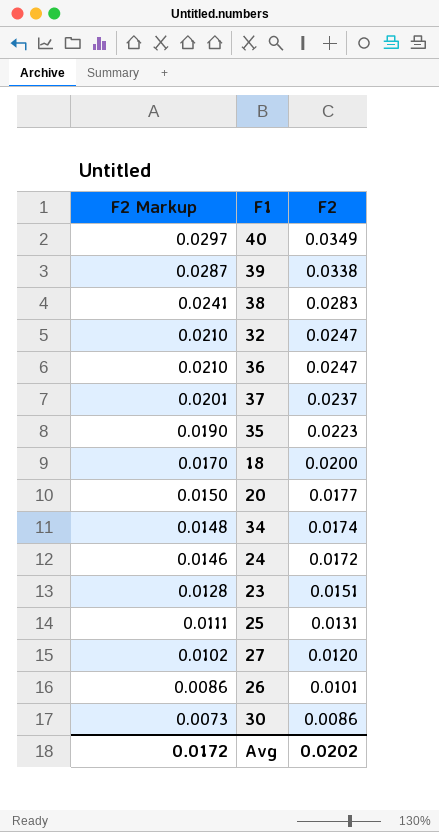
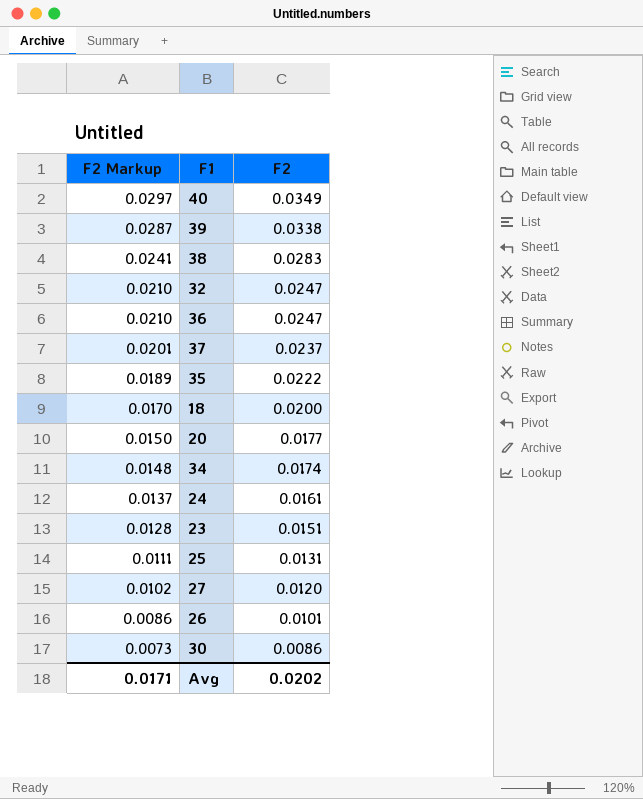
35 | F2 Markup: 0.0190 -> 0.0189
35 | F2: 0.0223 -> 0.0222
24 | F2 Markup: 0.0146 -> 0.0137
24 | F2: 0.0172 -> 0.0161
Avg | F2 Markup: 0.0172 -> 0.0171

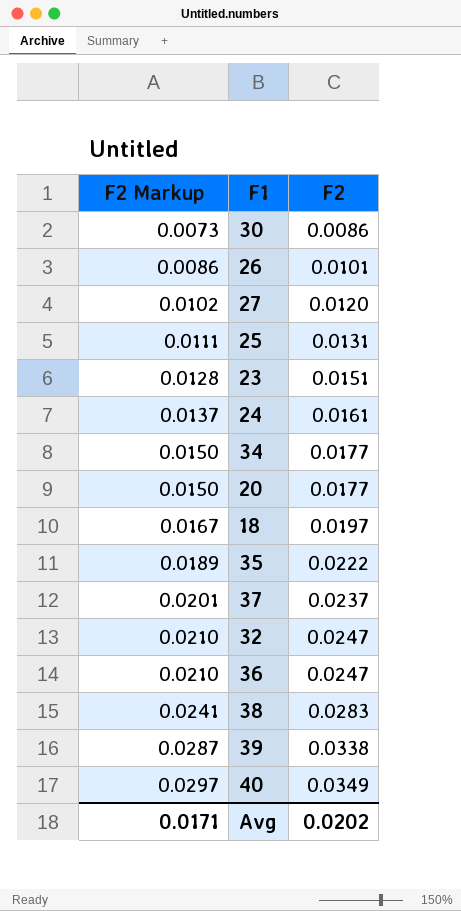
row order: F2 Markup descending -> F2 Markup ascending
34 | F2 Markup: 0.0148 -> 0.0150
34 | F2: 0.0174 -> 0.0177
18 | F2 Markup: 0.0170 -> 0.0167
18 | F2: 0.0200 -> 0.0197

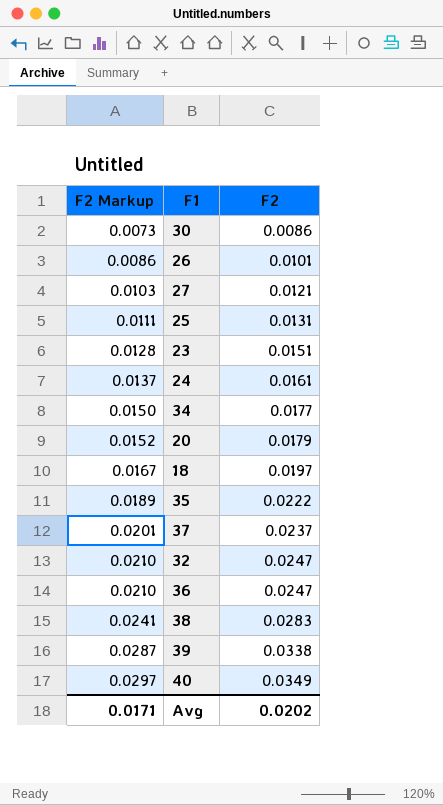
27 | F2 Markup: 0.0102 -> 0.0103
27 | F2: 0.0120 -> 0.0121
20 | F2 Markup: 0.0150 -> 0.0152
20 | F2: 0.0177 -> 0.0179

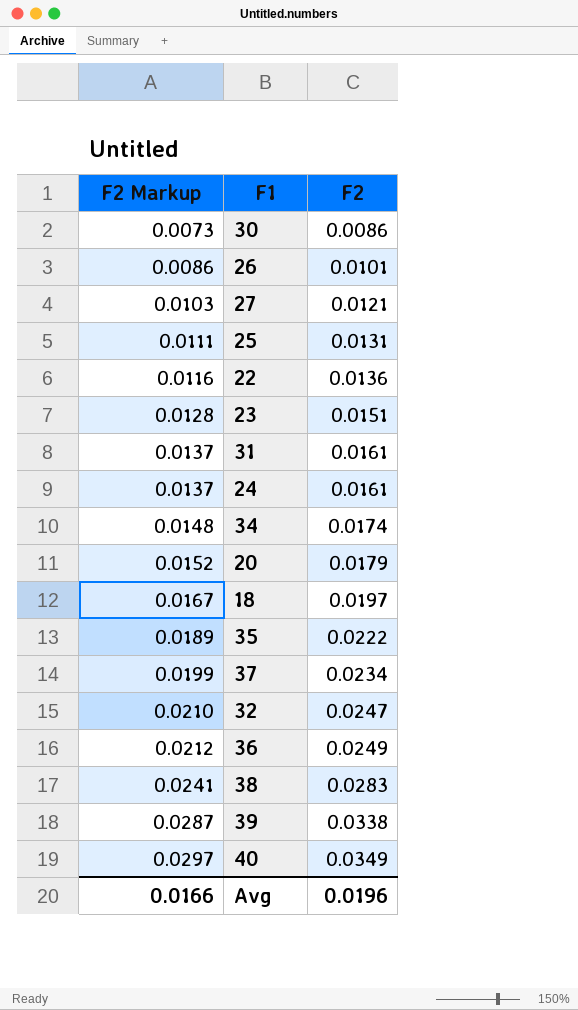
row 22: none -> 0.0116 | 0.0136
row 31: none -> 0.0137 | 0.0161
34 | F2 Markup: 0.0150 -> 0.0148
34 | F2: 0.0177 -> 0.0174
37 | F2 Markup: 0.0201 -> 0.0199
37 | F2: 0.0237 -> 0.0234
36 | F2 Markup: 0.0210 -> 0.0212
36 | F2: 0.0247 -> 0.0249
Avg | F2 Markup: 0.0171 -> 0.0166
Avg | F2: 0.0202 -> 0.0196

